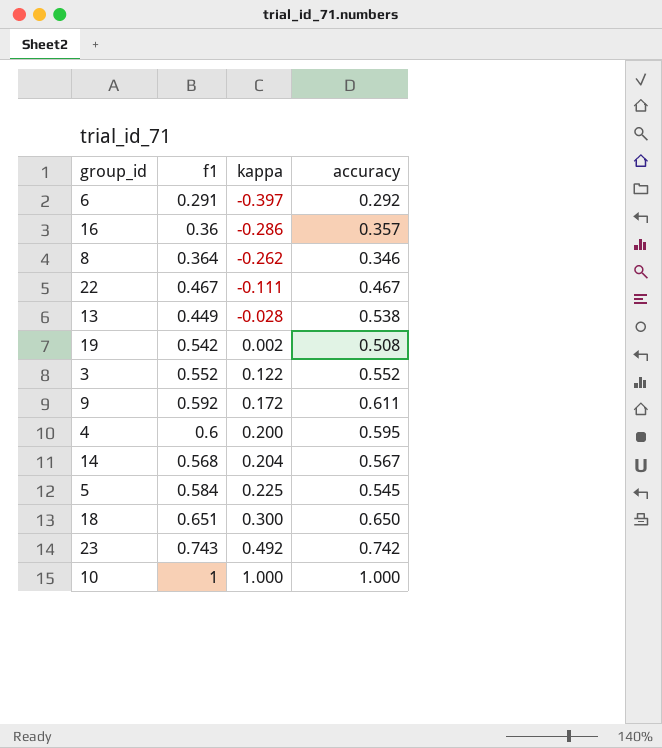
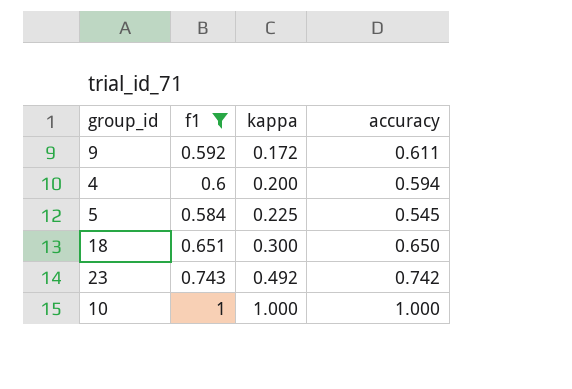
filter: none -> f1 >= 0.584
4 | accuracy: 0.595 -> 0.594

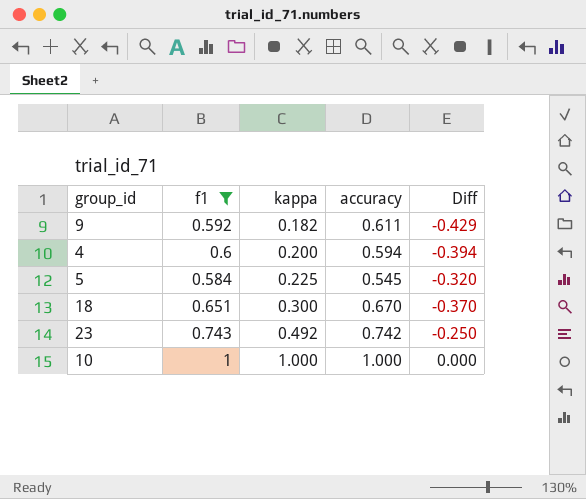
column Diff | formula: none -> [kappa] - [accuracy]
9 | kappa: 0.172 -> 0.182
18 | accuracy: 0.650 -> 0.670

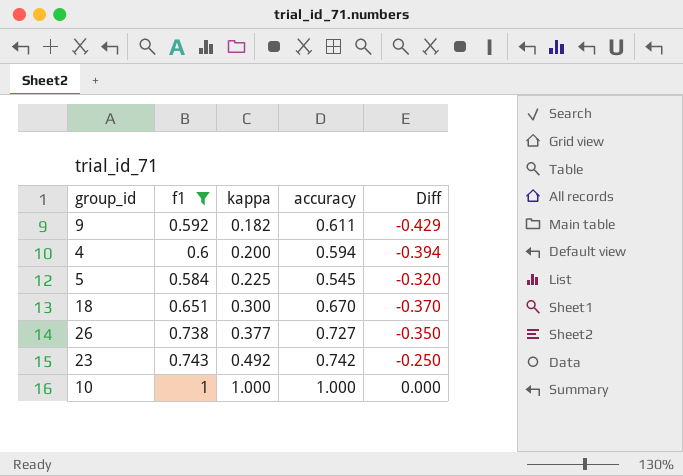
row 26: none -> 0.738 | 0.377 | 0.727 | -0.350

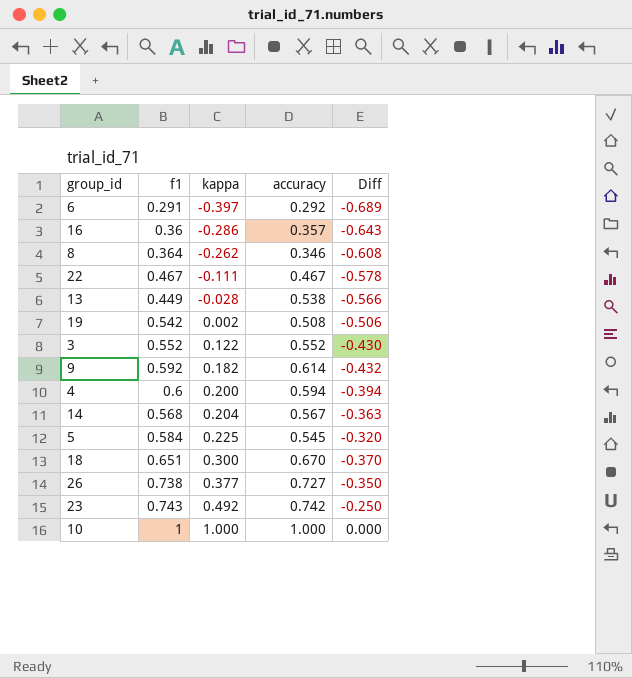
filter: f1 >= 0.584 -> none
9 | accuracy: 0.611 -> 0.614
9 | Diff: -0.429 -> -0.432

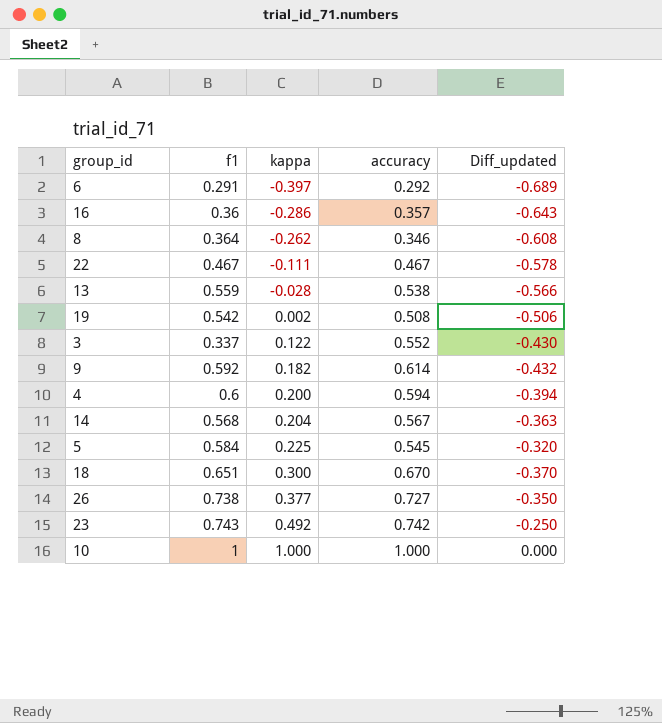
column name: Diff -> Diff_updated
13 | f1: 0.449 -> 0.559
3 | f1: 0.552 -> 0.337

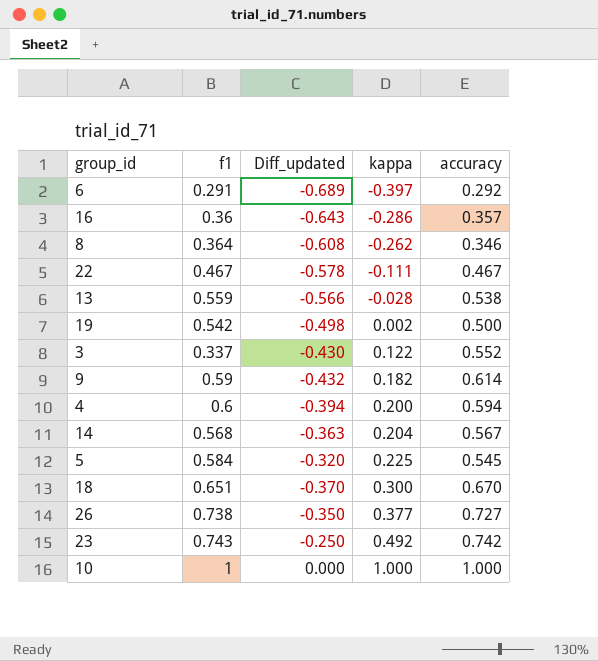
column Diff_updated | position: 5 -> 3
19 | Diff_updated: -0.506 -> -0.498
19 | accuracy: 0.508 -> 0.500
9 | f1: 0.592 -> 0.59

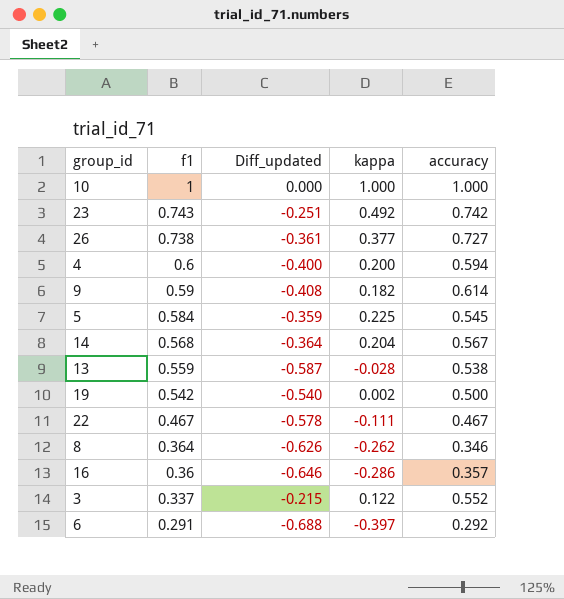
row order: kappa ascending -> f1 descending
column Diff_updated | formula: [kappa] - [accuracy] -> [kappa] - [f1]
row 18: 0.651 | -0.370 | 0.300 | 0.670 -> none

